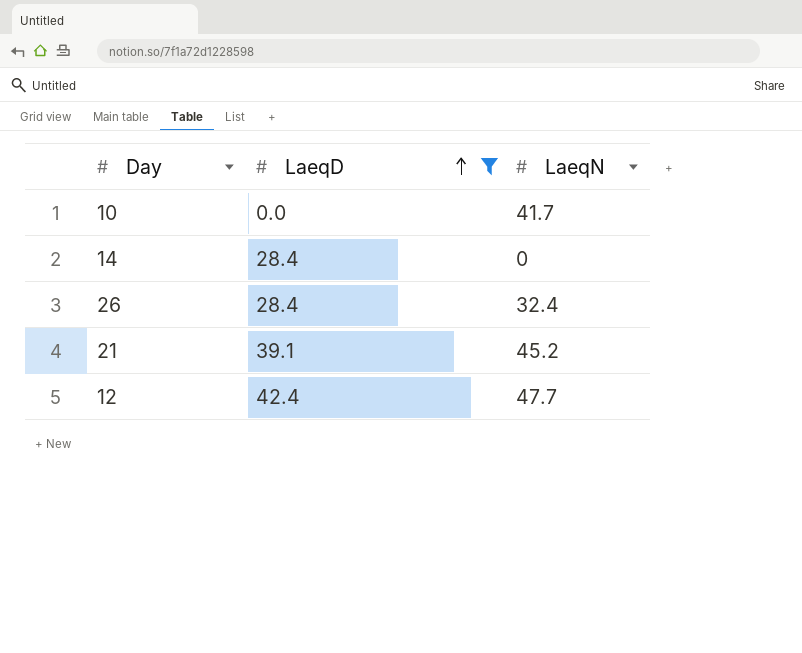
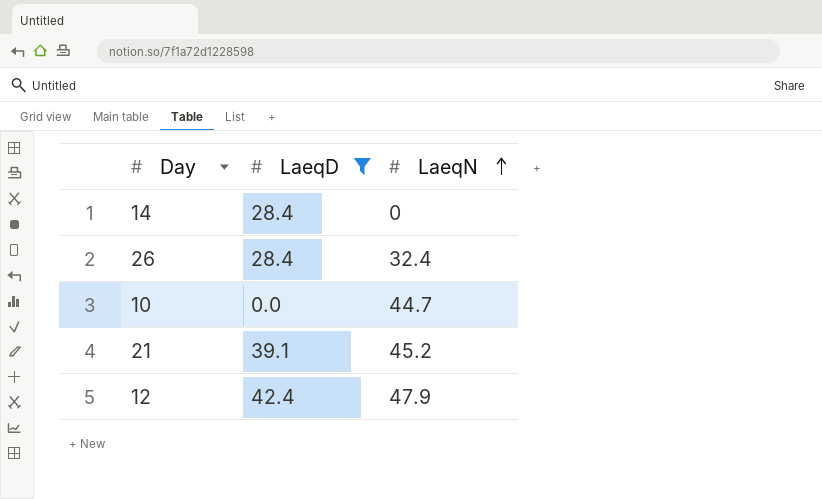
row order: LaeqD ascending -> LaeqN ascending
10 | LaeqN: 41.7 -> 44.7
12 | LaeqN: 47.7 -> 47.9

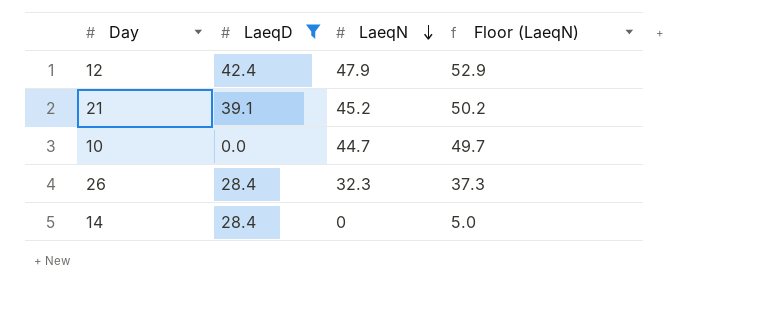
row order: LaeqN ascending -> LaeqN descending
column Floor (LaeqN) | formula: none -> [LaeqN] + 5
26 | LaeqN: 32.4 -> 32.3

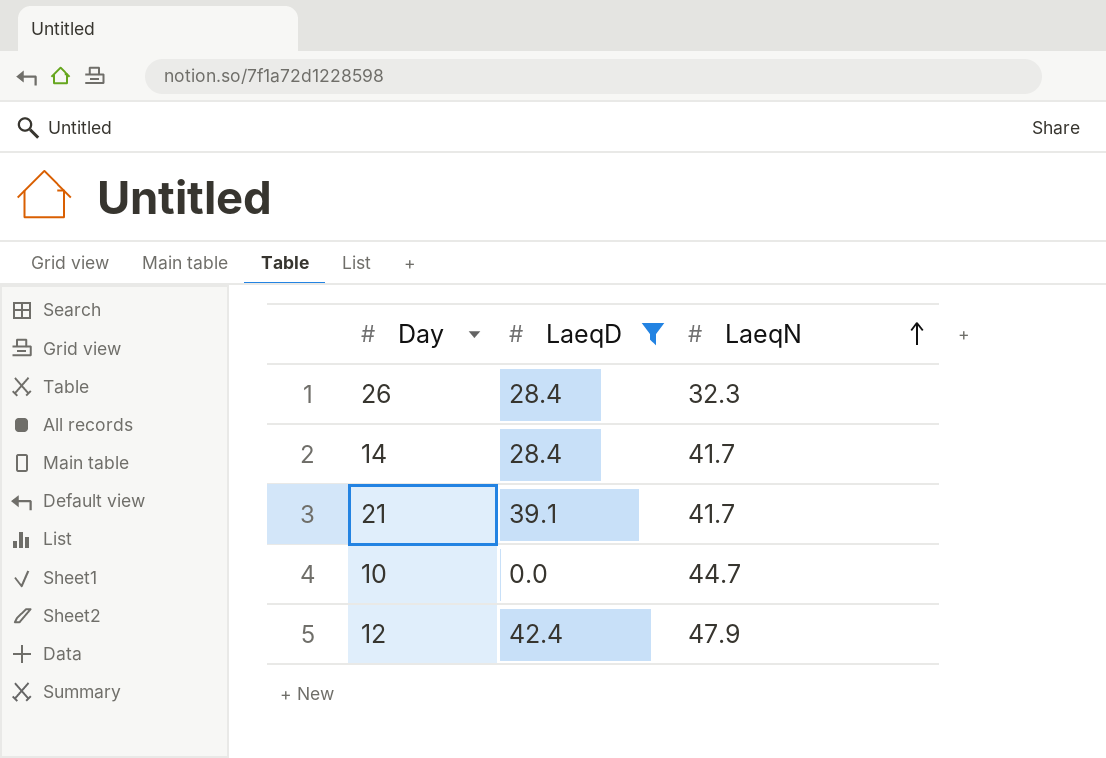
row order: LaeqN descending -> LaeqN ascending
column Floor (LaeqN) | formula: [LaeqN] + 5 -> none
14 | LaeqN: 0 -> 41.7
21 | LaeqN: 45.2 -> 41.7

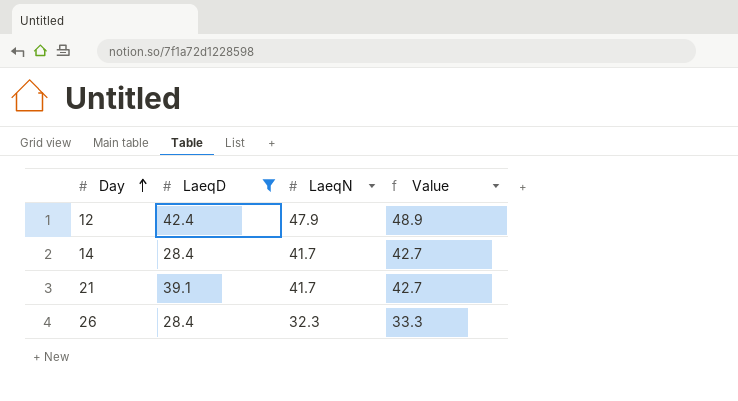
row order: LaeqN ascending -> Day ascending
column Value | formula: none -> [LaeqN] + 1
row 10: 0.0 | 44.7 -> none

